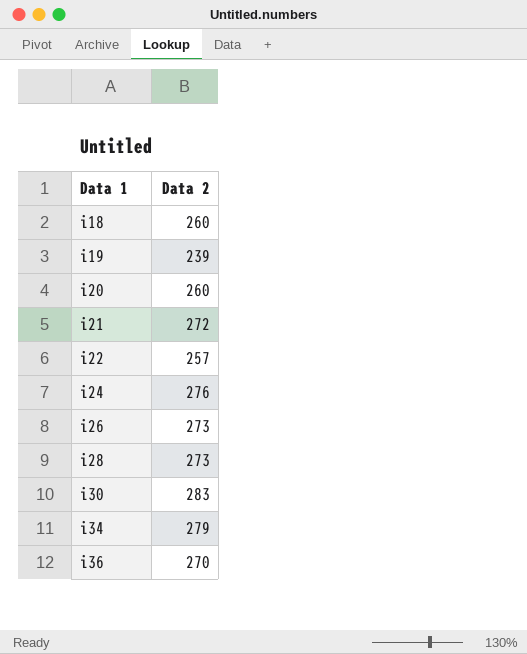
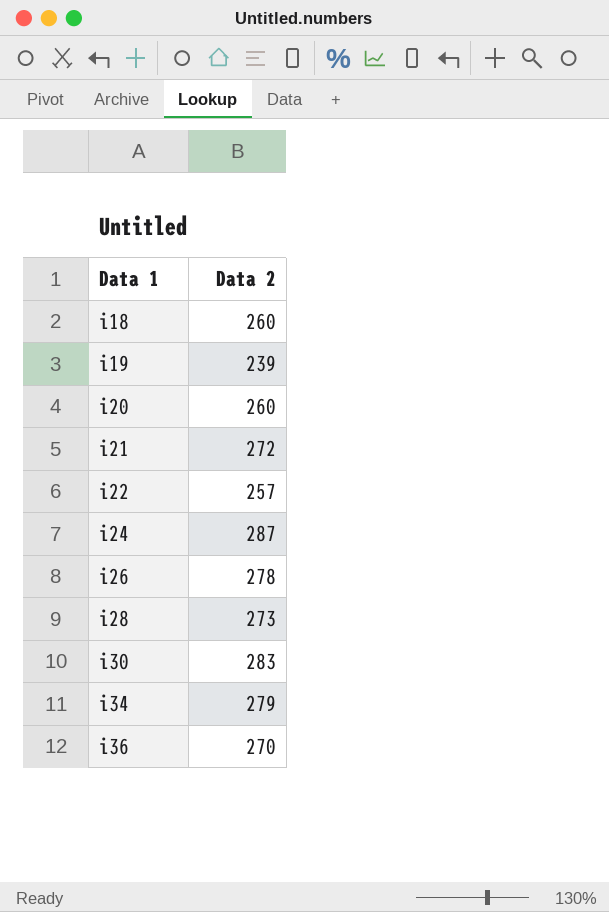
i24 | Data 2: 276 -> 287
i26 | Data 2: 273 -> 278

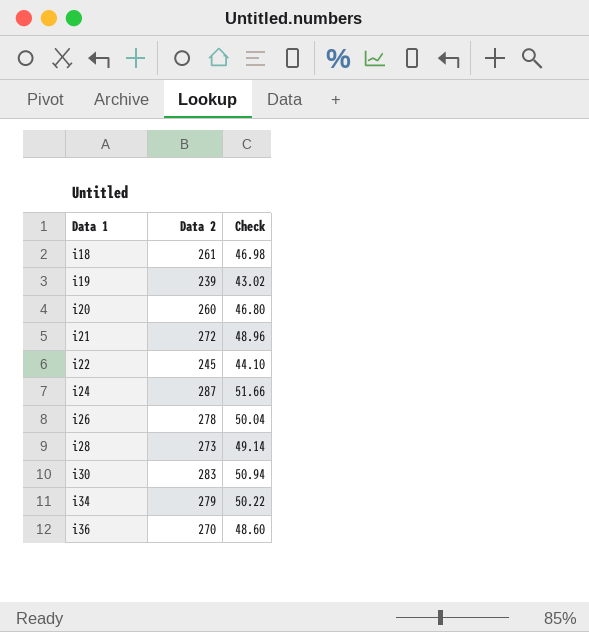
column Check | formula: none -> [Data 2] * 0.18
i18 | Data 2: 260 -> 261
i22 | Data 2: 257 -> 245

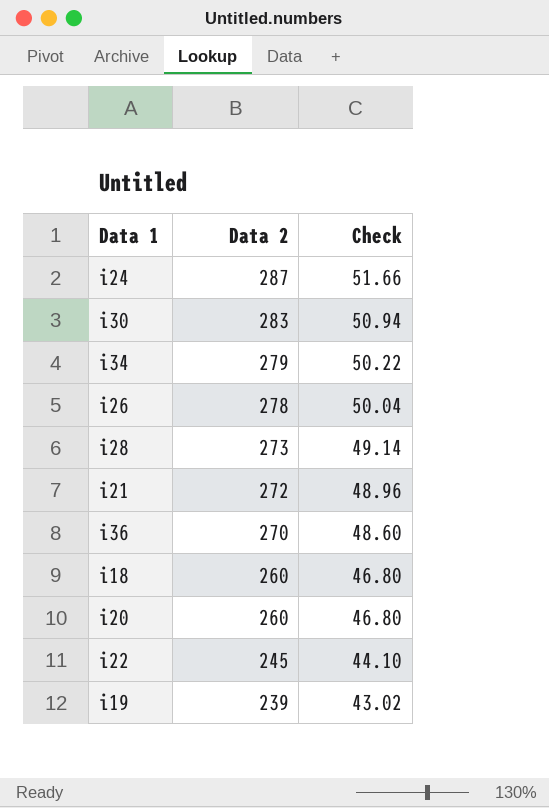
row order: Data 1 ascending -> Data 2 descending
i18 | Data 2: 261 -> 260
i18 | Check: 46.98 -> 46.80

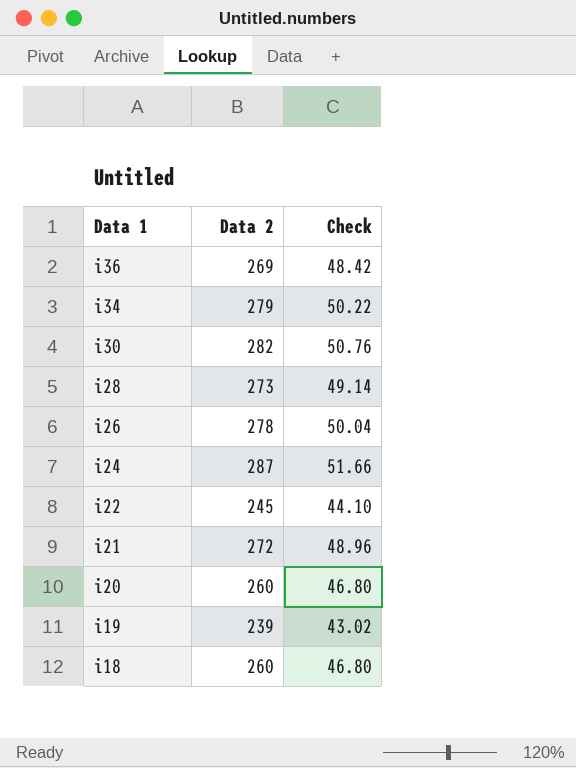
row order: Data 2 descending -> Data 1 descending
i36 | Data 2: 270 -> 269
i36 | Check: 48.60 -> 48.42
i30 | Data 2: 283 -> 282
i30 | Check: 50.94 -> 50.76

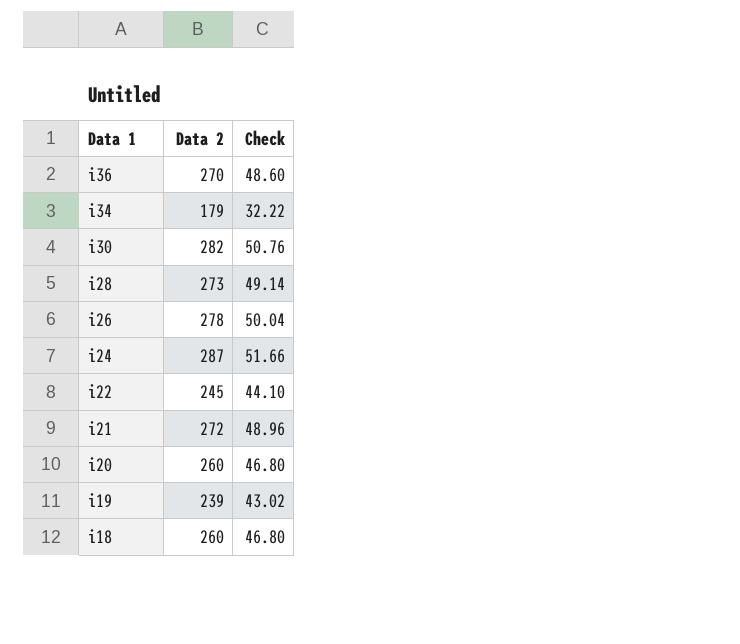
i36 | Data 2: 269 -> 270
i36 | Check: 48.42 -> 48.60
i34 | Data 2: 279 -> 179
i34 | Check: 50.22 -> 32.22

